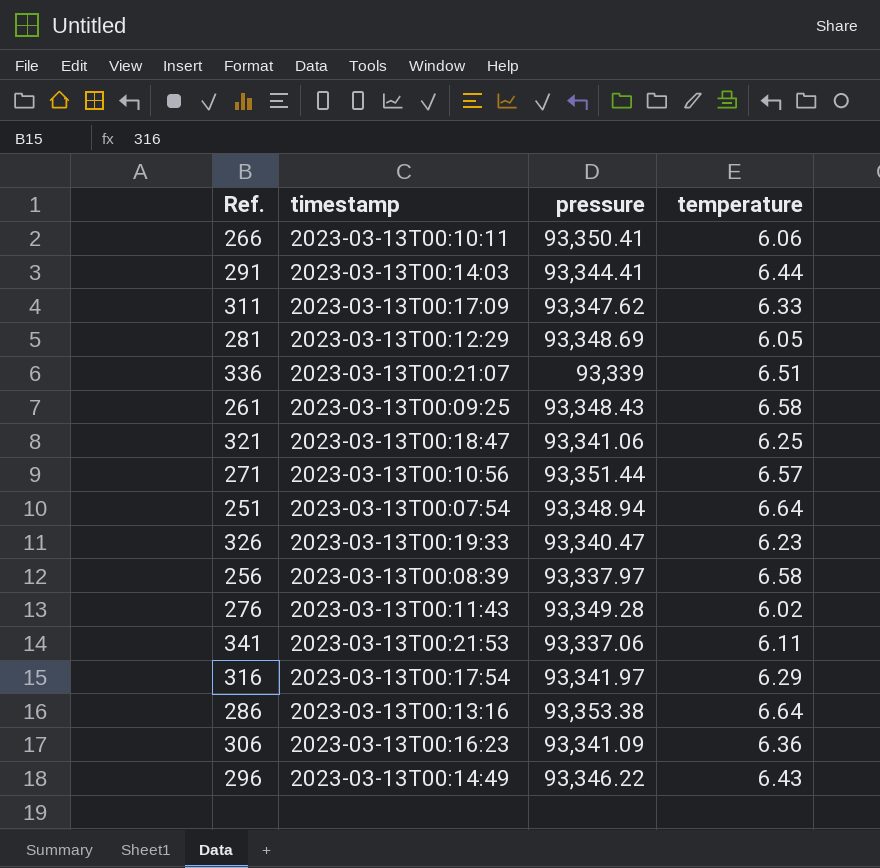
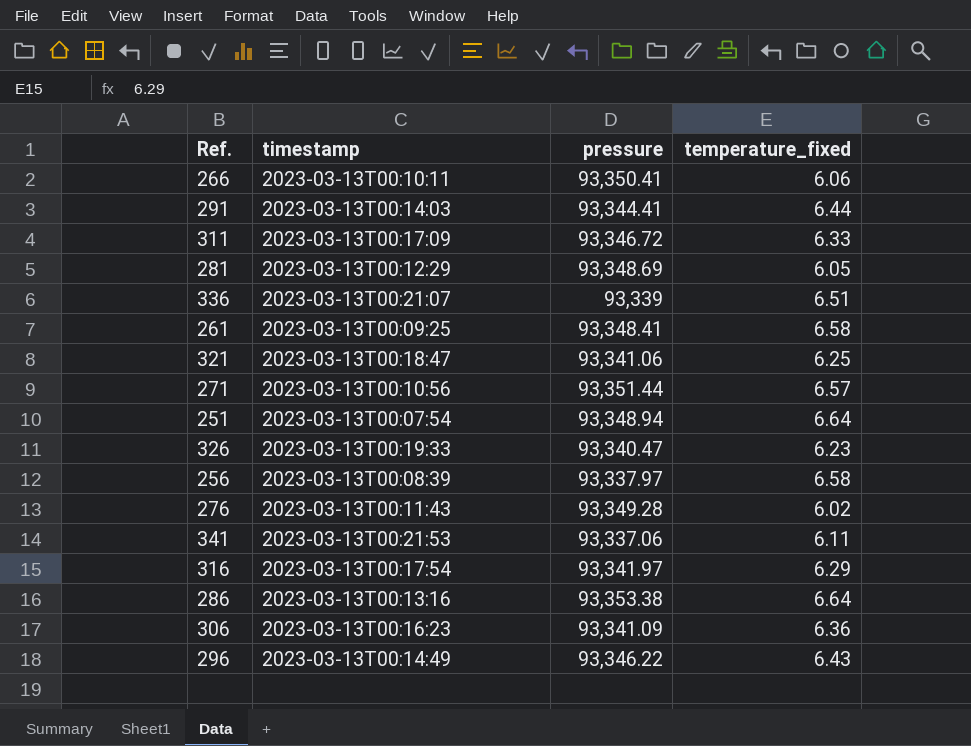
column name: temperature -> temperature_fixed
311 | pressure: 93,347.62 -> 93,346.72
261 | pressure: 93,348.43 -> 93,348.41

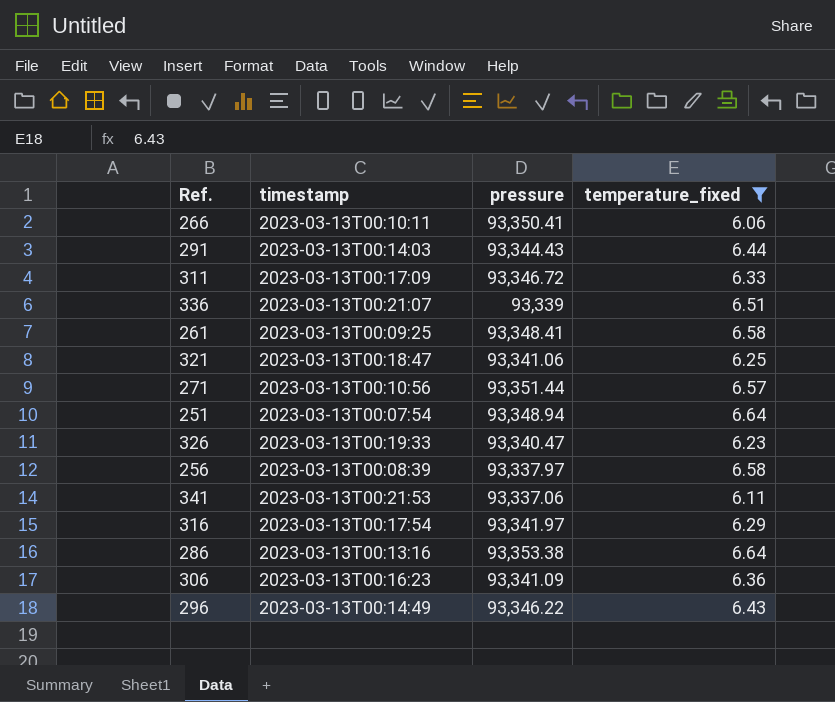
filter: none -> temperature_fixed >= 6.06
291 | pressure: 93,344.41 -> 93,344.43

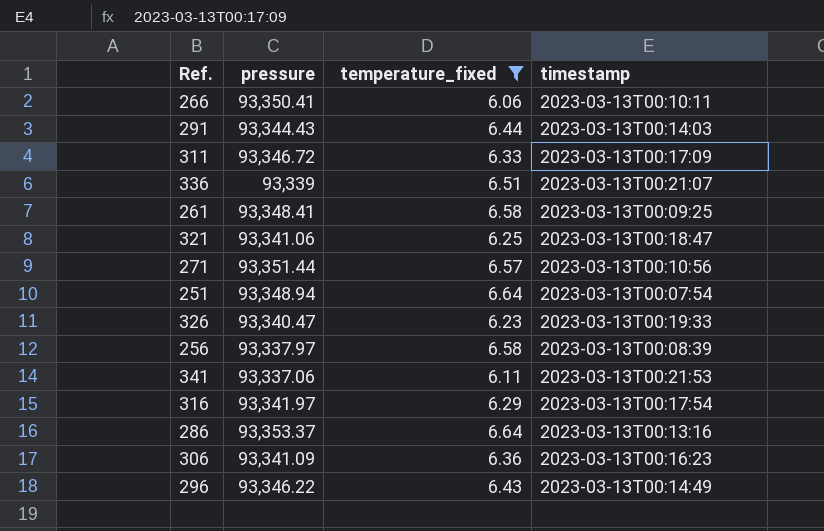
column timestamp | position: 2 -> 4
286 | pressure: 93,353.38 -> 93,353.37

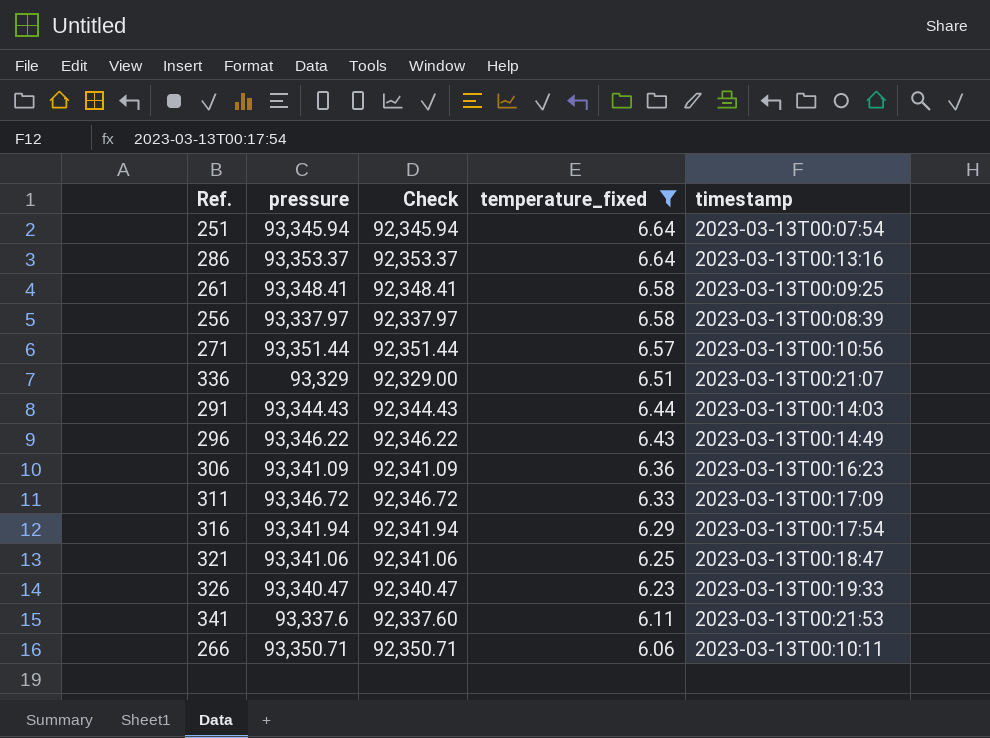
row order: none -> temperature_fixed descending
column Check | formula: none -> [pressure] - 1000
251 | pressure: 93,348.94 -> 93,345.94
336 | pressure: 93,339 -> 93,329
316 | pressure: 93,341.97 -> 93,341.94
341 | pressure: 93,337.06 -> 93,337.6
266 | pressure: 93,350.41 -> 93,350.71

